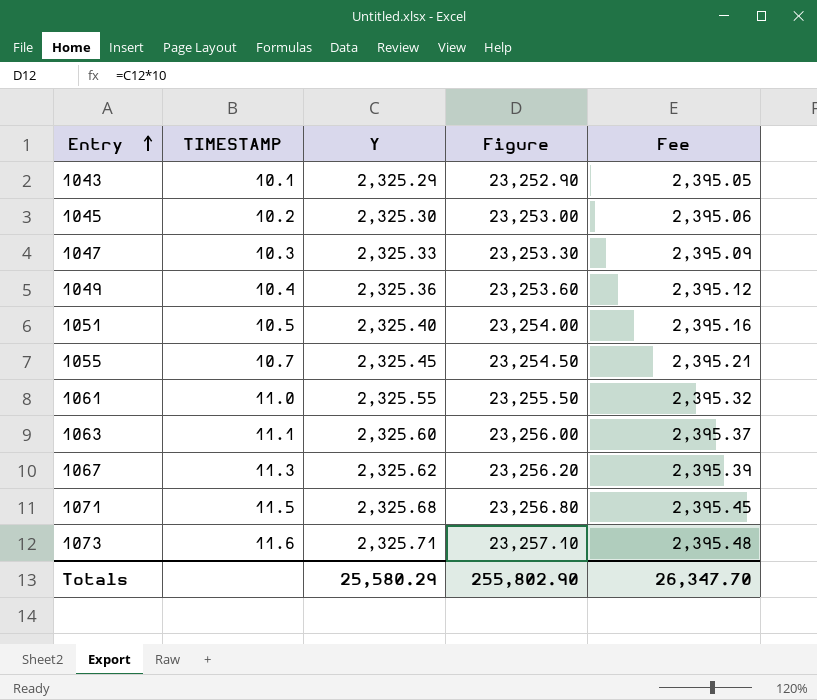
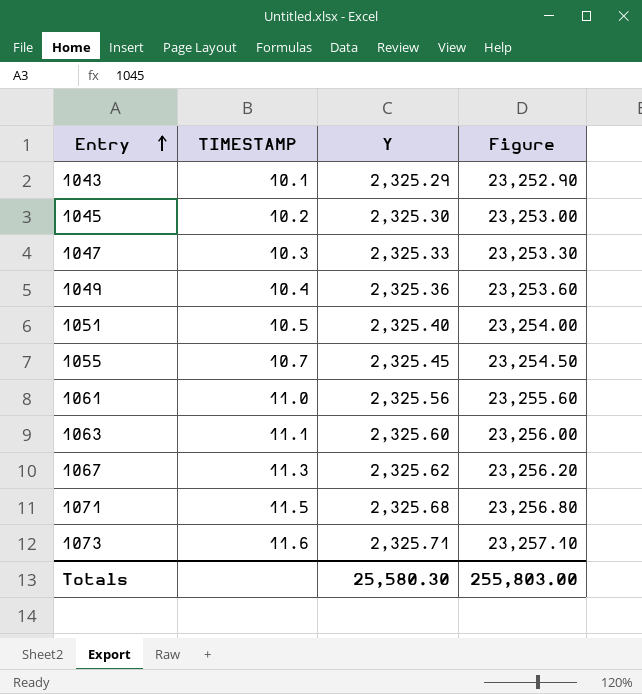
column Fee | formula: [Y] * 1.03 -> none
1061 | Y: 2,325.55 -> 2,325.56
1061 | Figure: 23,255.50 -> 23,255.60
Totals | Y: 25,580.29 -> 25,580.30
Totals | Figure: 255,802.90 -> 255,803.00

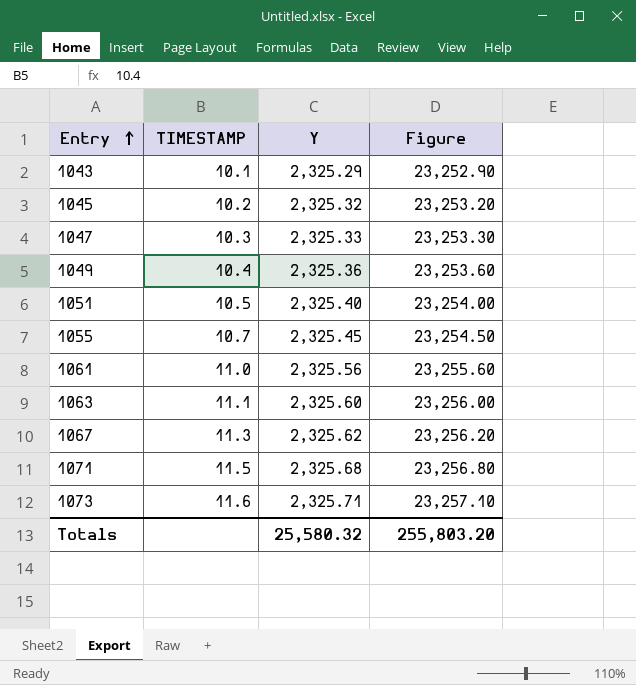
1045 | Y: 2,325.30 -> 2,325.32
1045 | Figure: 23,253.00 -> 23,253.20
Totals | Y: 25,580.30 -> 25,580.32
Totals | Figure: 255,803.00 -> 255,803.20

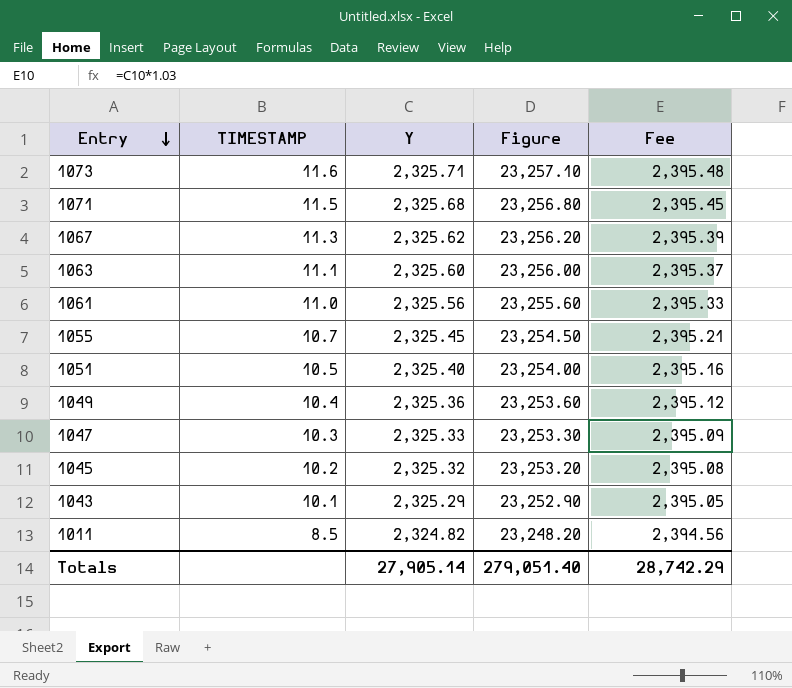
row order: Entry ascending -> Entry descending
column Fee | formula: none -> [Y] * 1.03
row 1011: none -> 8.5 | 2,324.82 | 23,248.20 | 2,394.56
Totals | Y: 25,580.32 -> 27,905.14
Totals | Figure: 255,803.20 -> 279,051.40

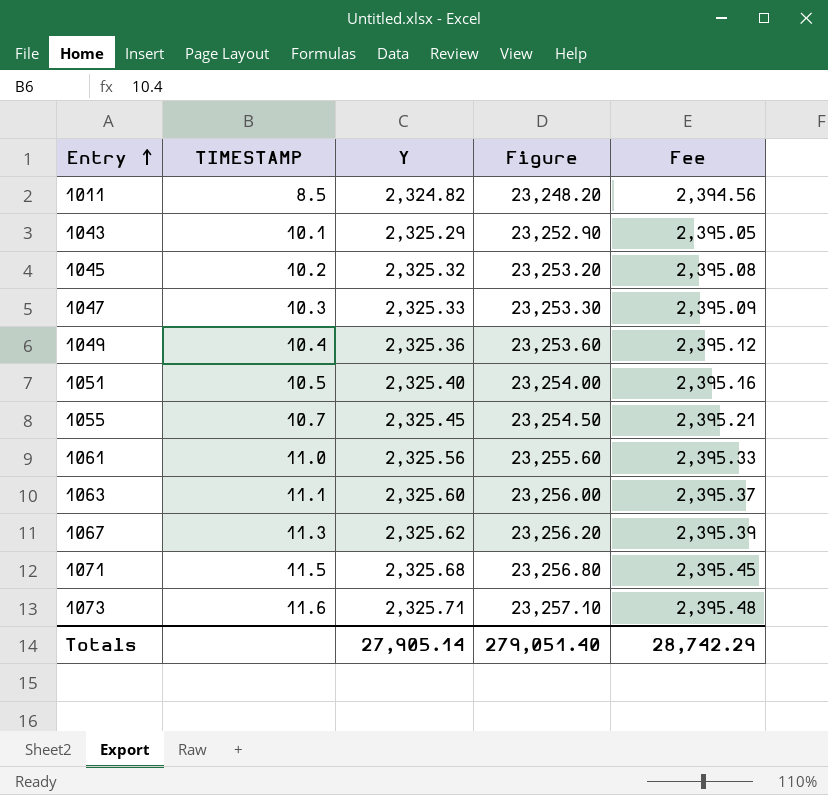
row order: Entry descending -> Entry ascending

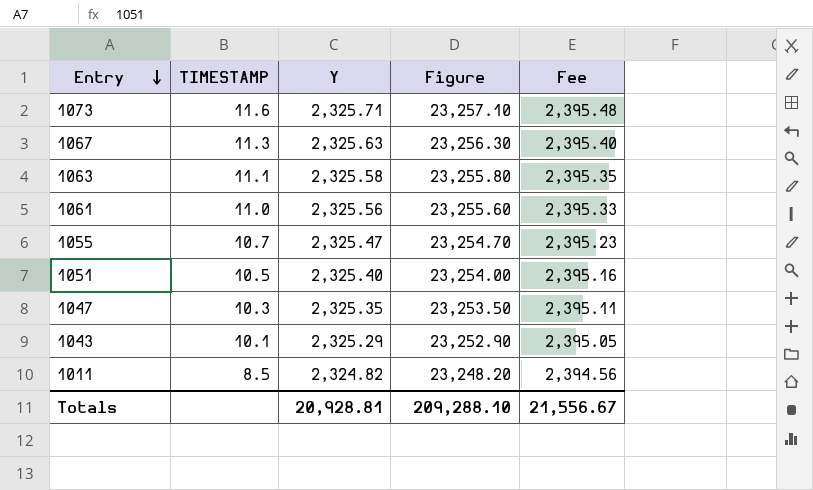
row order: Entry ascending -> Entry descending
row 1045: 10.2 | 2,325.32 | 23,253.20 | 2,395.08 -> none
row 1049: 10.4 | 2,325.36 | 23,253.60 | 2,395.12 -> none
row 1071: 11.5 | 2,325.68 | 23,256.80 | 2,395.45 -> none
1067 | Y: 2,325.62 -> 2,325.63
1067 | Figure: 23,256.20 -> 23,256.30
1067 | Fee: 2,395.39 -> 2,395.40
1063 | Y: 2,325.60 -> 2,325.58
1063 | Figure: 23,256.00 -> 23,255.80
1063 | Fee: 2,395.37 -> 2,395.35
1055 | Y: 2,325.45 -> 2,325.47
1055 | Figure: 23,254.50 -> 23,254.70
1055 | Fee: 2,395.21 -> 2,395.23
1047 | Y: 2,325.33 -> 2,325.35
1047 | Figure: 23,253.30 -> 23,253.50
1047 | Fee: 2,395.09 -> 2,395.11
Totals | Y: 27,905.14 -> 20,928.81
Totals | Figure: 279,051.40 -> 209,288.10
Totals | Fee: 28,742.29 -> 21,556.67

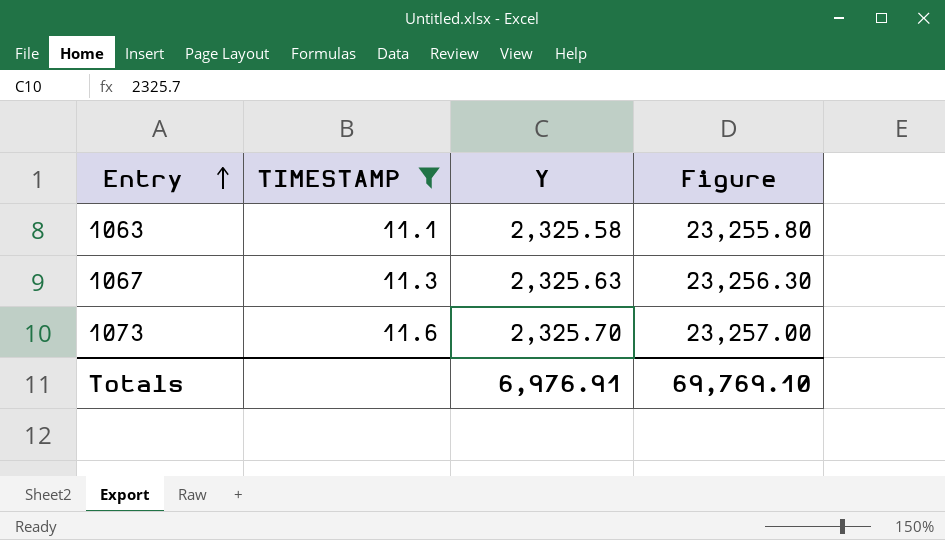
filter: none -> TIMESTAMP >= 11.1
row order: Entry descending -> Entry ascending
column Fee | formula: [Y] * 1.03 -> none
1073 | Y: 2,325.71 -> 2,325.70
1073 | Figure: 23,257.10 -> 23,257.00
Totals | Y: 20,928.81 -> 6,976.91
Totals | Figure: 209,288.10 -> 69,769.10

